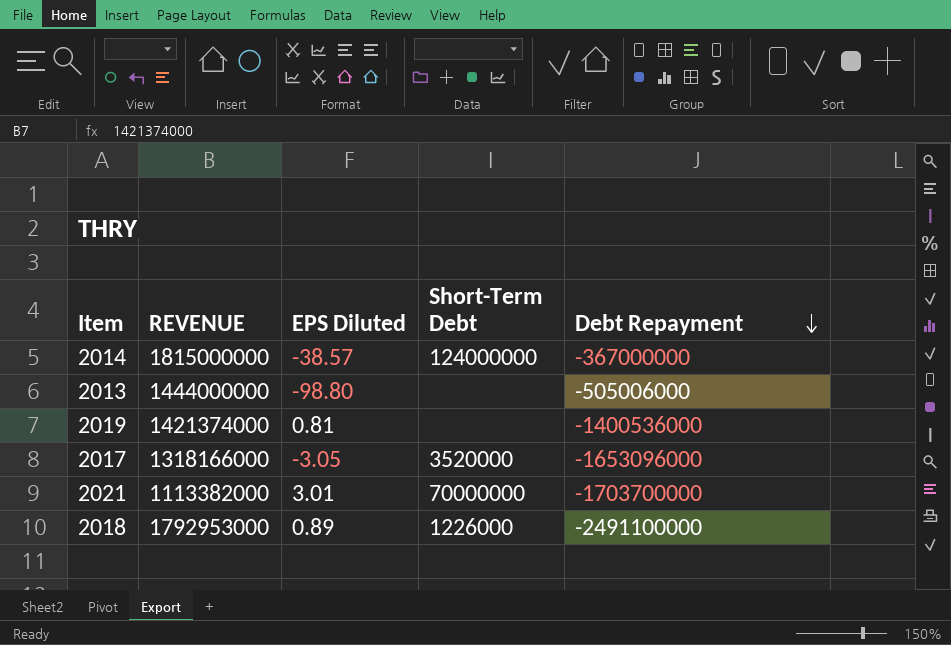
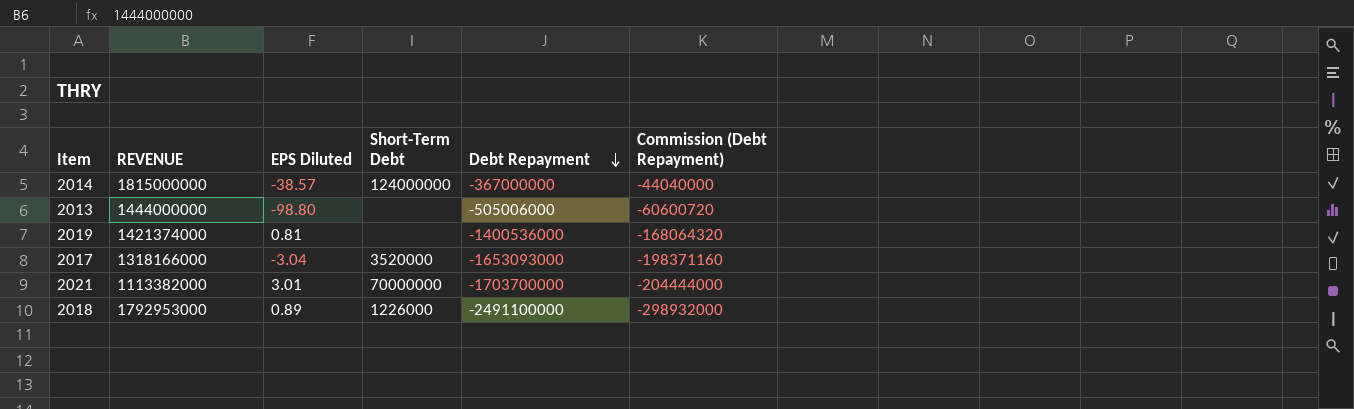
column Commission (Debt Repayment) | formula: none -> [Debt Repayment] * 0.12
2017 | EPS Diluted: -3.05 -> -3.04
2017 | Debt Repayment: -1653096000 -> -1653093000

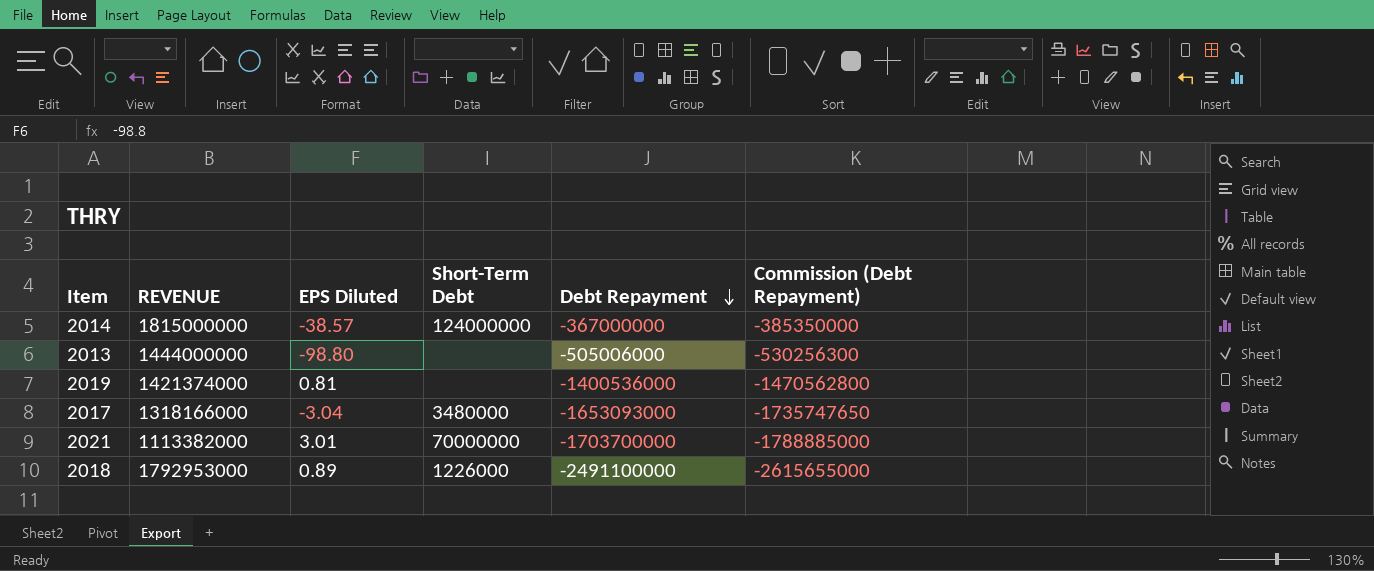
column Commission (Debt Repayment) | formula: [Debt Repayment] * 0.12 -> [Debt Repayment] * 1.05
2017 | Short-Term Debt: 3520000 -> 3480000

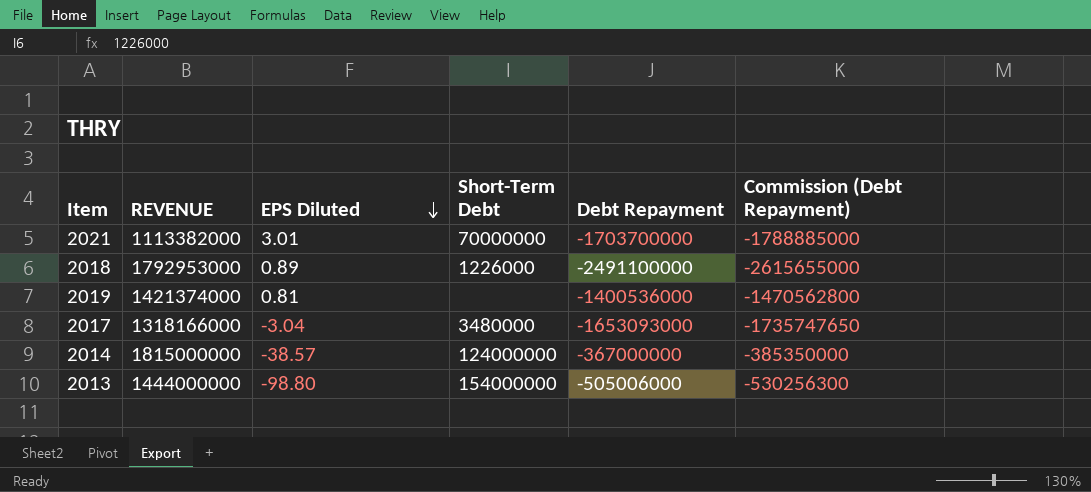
row order: Debt Repayment descending -> EPS Diluted descending
2013 | Short-Term Debt: none -> 154000000

